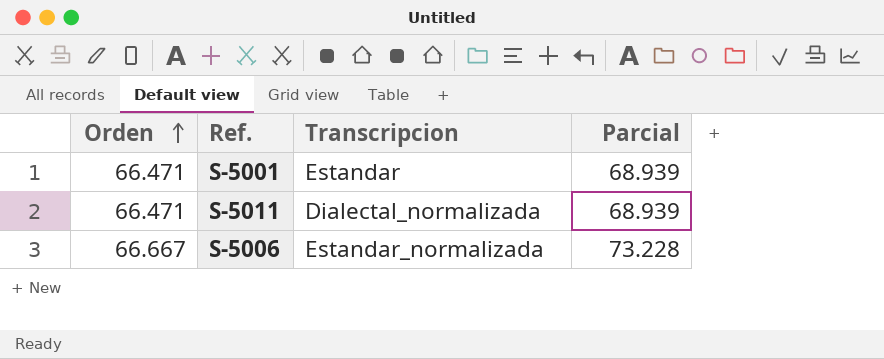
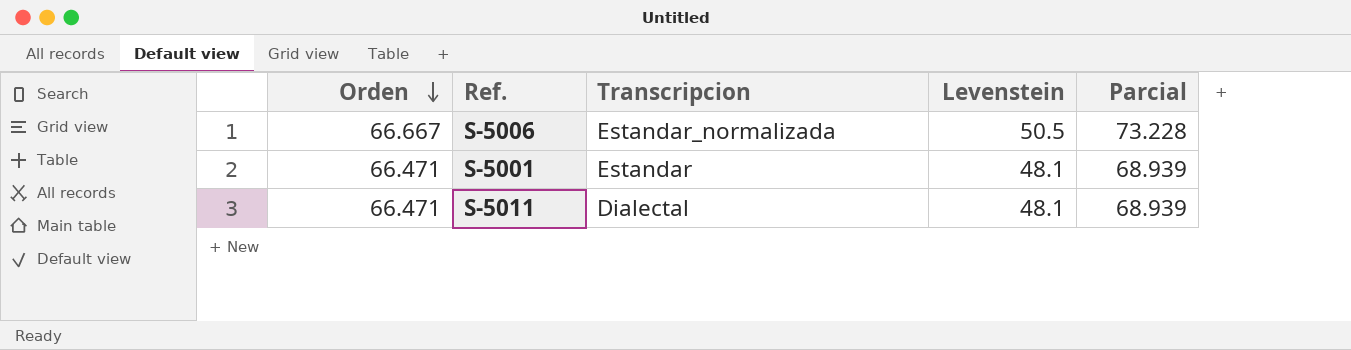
row order: Orden ascending -> Orden descending
column Levenstein | position: none -> 4
S-5011 | Transcripcion: Dialectal_normalizada -> Dialectal

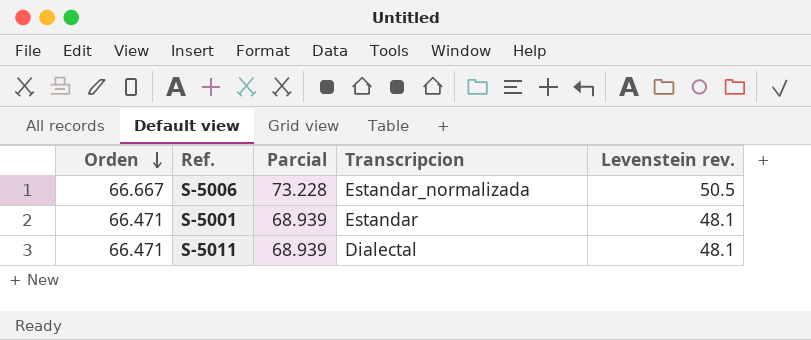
column Parcial | position: 5 -> 3
column name: Levenstein -> Levenstein rev.

